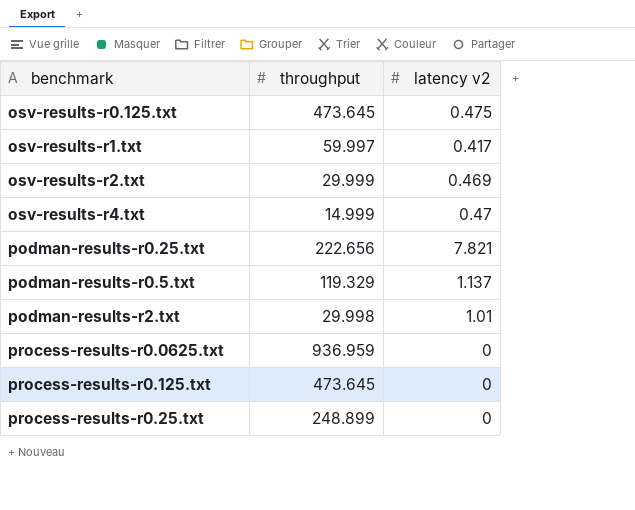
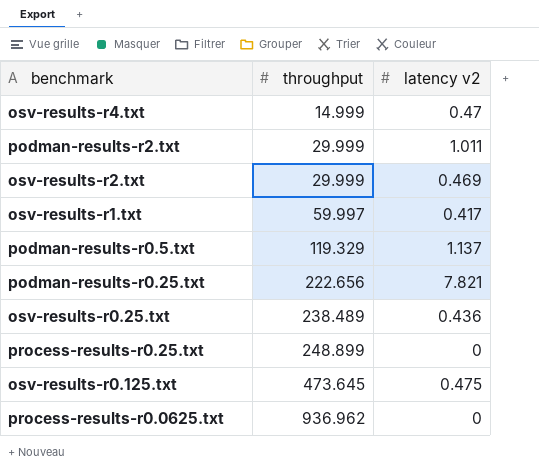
row order: none -> throughput ascending
row process-results-r0.125.txt: 473.645 | 0 -> none
podman-results-r2.txt | throughput: 29.998 -> 29.999
podman-results-r2.txt | latency v2: 1.01 -> 1.011
row osv-results-r0.25.txt: none -> 238.489 | 0.436
process-results-r0.0625.txt | throughput: 936.959 -> 936.962

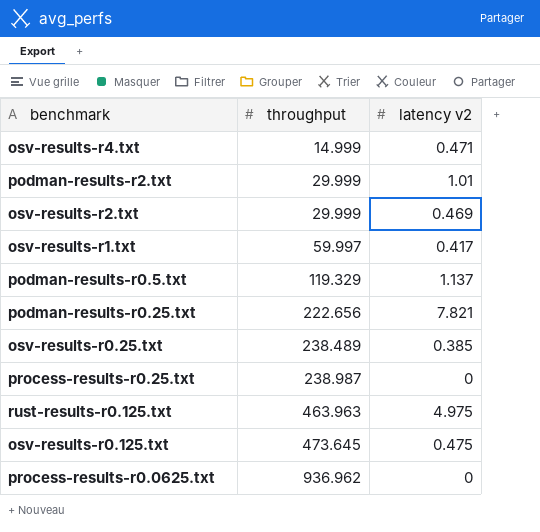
osv-results-r4.txt | latency v2: 0.47 -> 0.471
podman-results-r2.txt | latency v2: 1.011 -> 1.01
osv-results-r0.25.txt | latency v2: 0.436 -> 0.385
process-results-r0.25.txt | throughput: 248.899 -> 238.987
row rust-results-r0.125.txt: none -> 463.963 | 4.975

